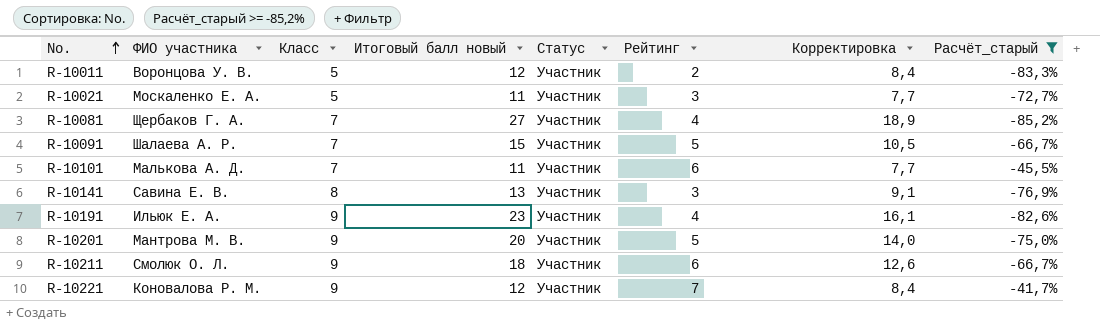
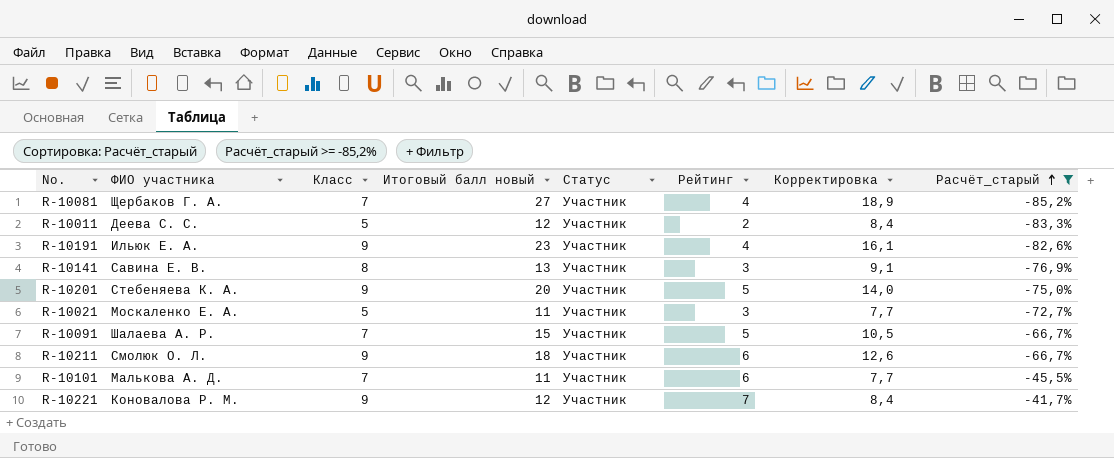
row order: No. ascending -> Расчёт_старый ascending
R-10011 | ФИО участника: Воронцова У. В. -> Деева С. С.
R-10201 | ФИО участника: Мантрова М. В. -> Стебеняева К. А.

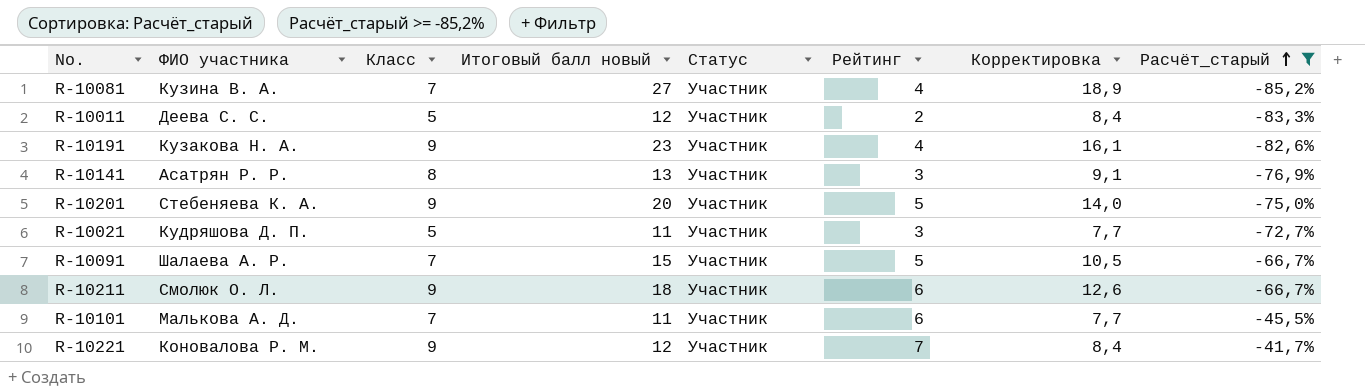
R-10081 | ФИО участника: Щербаков Г. А. -> Кузина В. А.
R-10191 | ФИО участника: Ильюк Е. А. -> Кузакова Н. А.
R-10141 | ФИО участника: Савина Е. В. -> Асатрян Р. Р.
R-10021 | ФИО участника: Москаленко Е. А. -> Кудряшова Д. П.

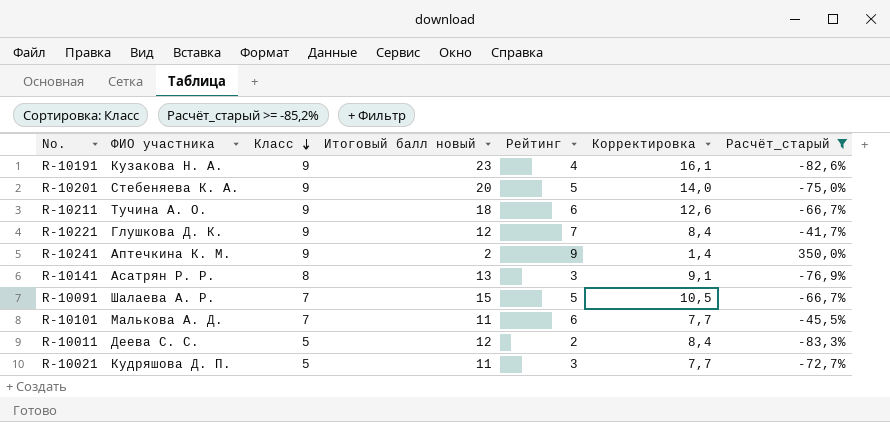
row order: Расчёт_старый ascending -> Класс descending
column Статус | position: 5 -> none
row R-10081: Кузина В. А. | 7 | 27 | Участник | 4 | 18,9 | -85,2% -> none
R-10211 | ФИО участника: Смолюк О. Л. -> Тучина А. О.
R-10221 | ФИО участника: Коновалова Р. М. -> Глушкова Д. К.
row R-10241: none -> Аптечкина К. М. | 9 | 2 | 9 | 1,4 | 350,0%

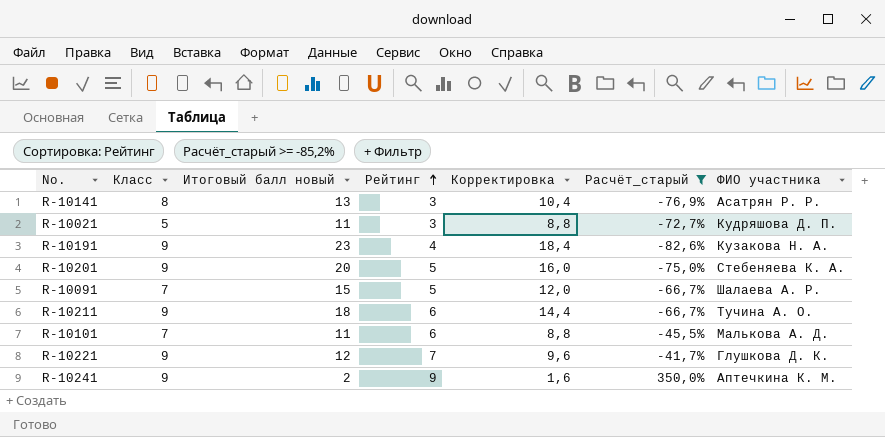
row order: Класс descending -> Рейтинг ascending
column Корректировка | formula: [Итоговый балл новый] * 0,7 -> [Итоговый балл новый] * 0,8
column ФИО участника | position: 2 -> 7
row R-10011: Деева С. С. | 5 | 12 | 2 | 8,4 | -83,3% -> none

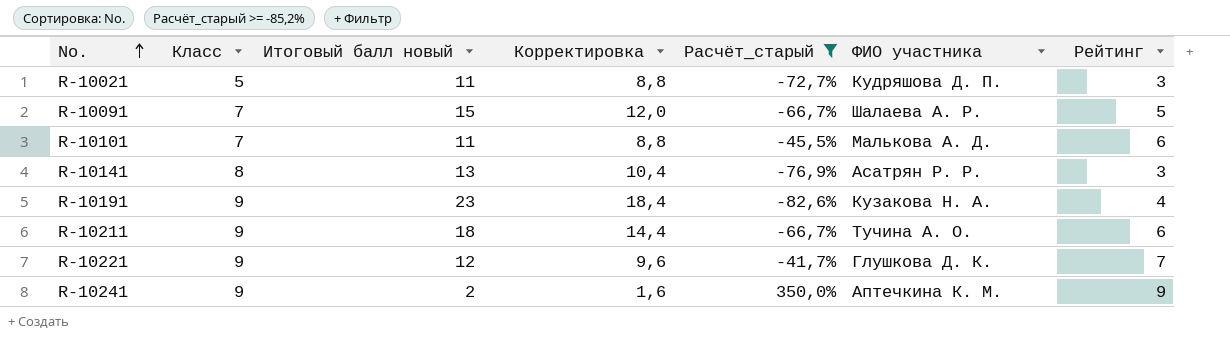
row order: Рейтинг ascending -> No. ascending
column Рейтинг | position: 4 -> 7
row R-10201: 9 | 20 | 5 | 16,0 | -75,0% | Стебеняева К. А. -> none

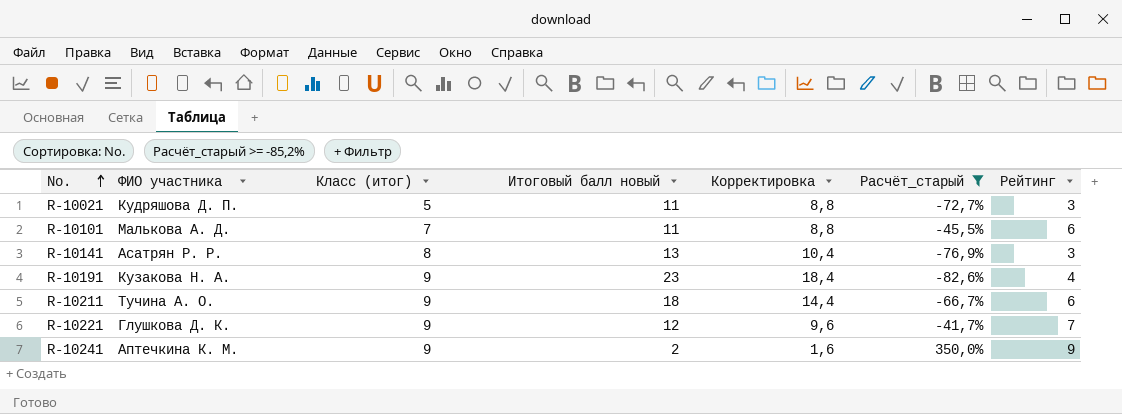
column ФИО участника | position: 6 -> 2
column name: Класс -> Класс (итог)
row R-10091: 7 | 15 | 12,0 | -66,7% | Шалаева А. Р. | 5 -> none

